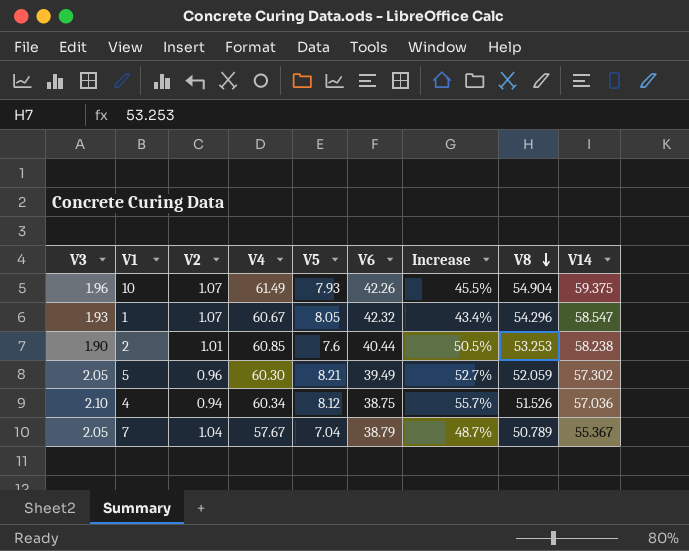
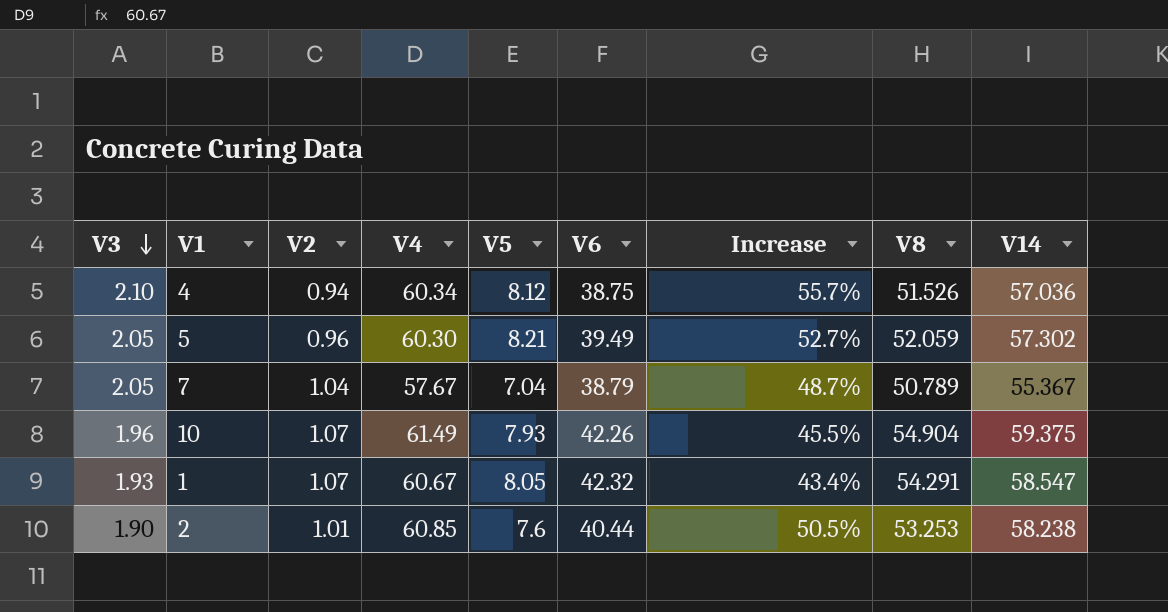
row order: V8 descending -> V3 descending
1 | V8: 54.296 -> 54.291

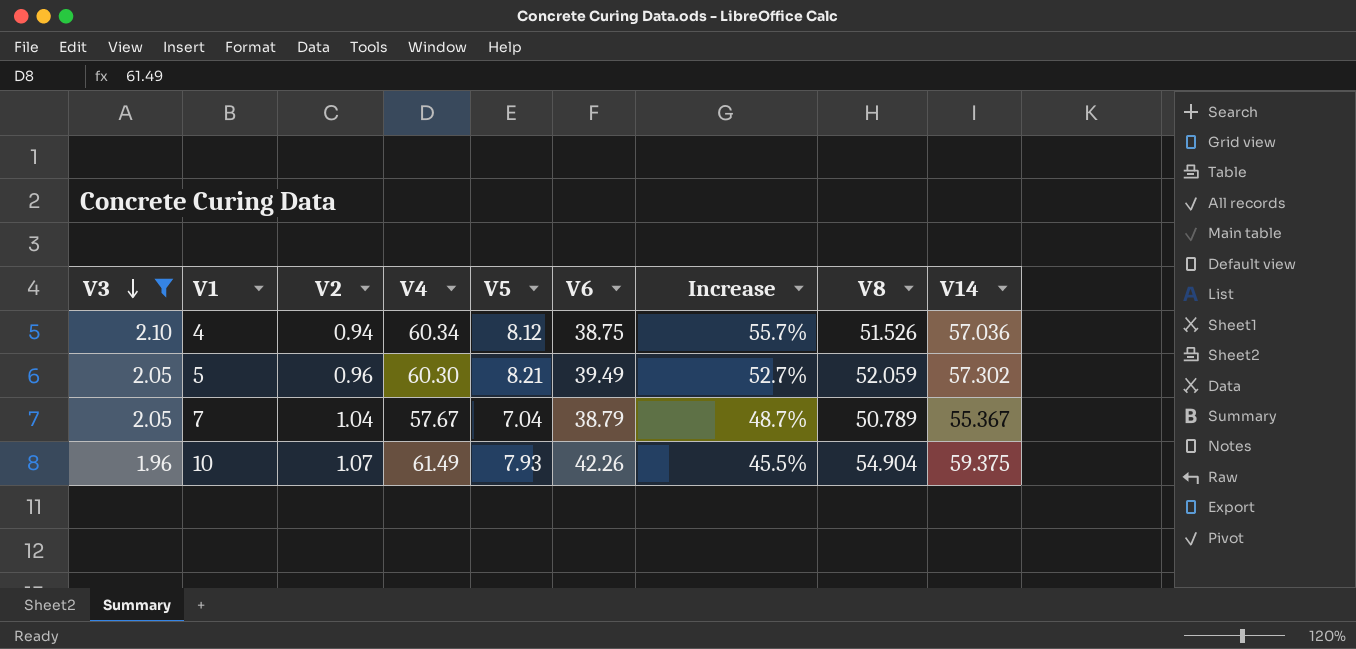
filter: none -> V3 >= 1.96

